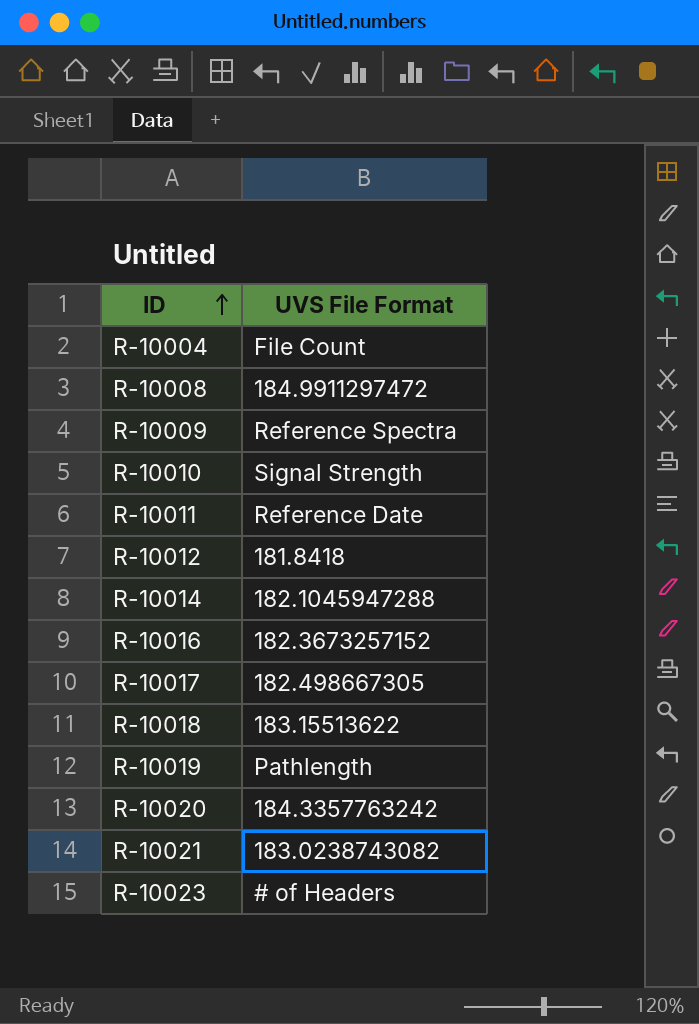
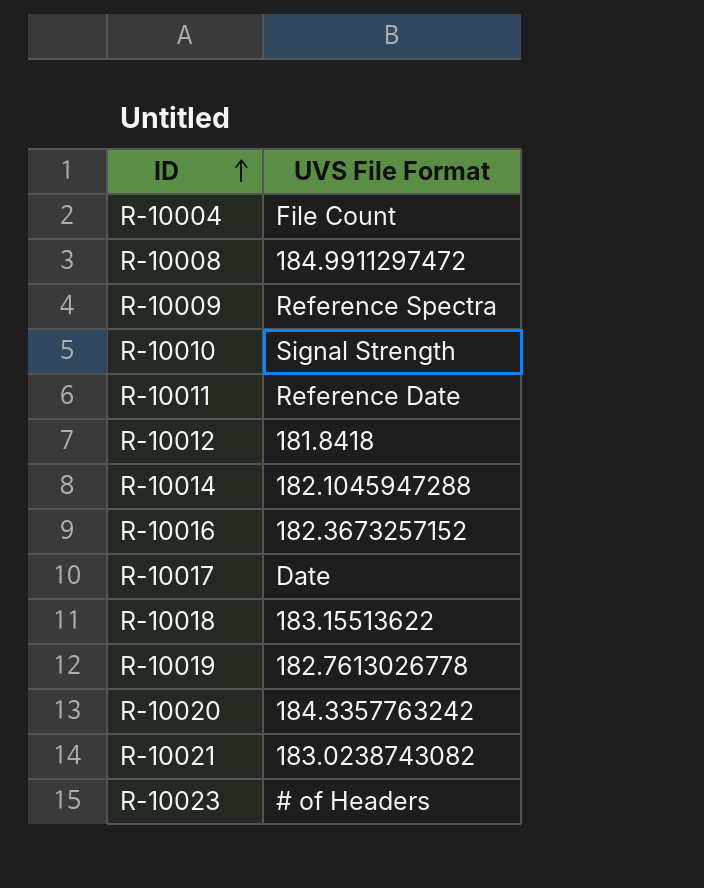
R-10017 | UVS File Format: 182.498667305 -> Date
R-10019 | UVS File Format: Pathlength -> 182.7613026778

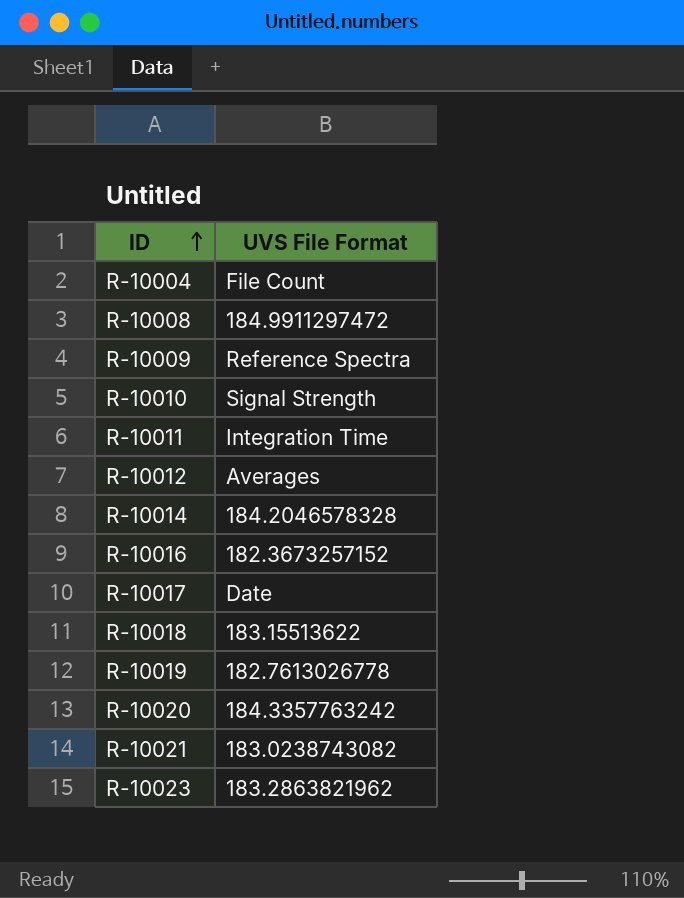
R-10011 | UVS File Format: Reference Date -> Integration Time
R-10012 | UVS File Format: 181.8418 -> Averages
R-10014 | UVS File Format: 182.1045947288 -> 184.2046578328
R-10023 | UVS File Format: # of Headers -> 183.2863821962

